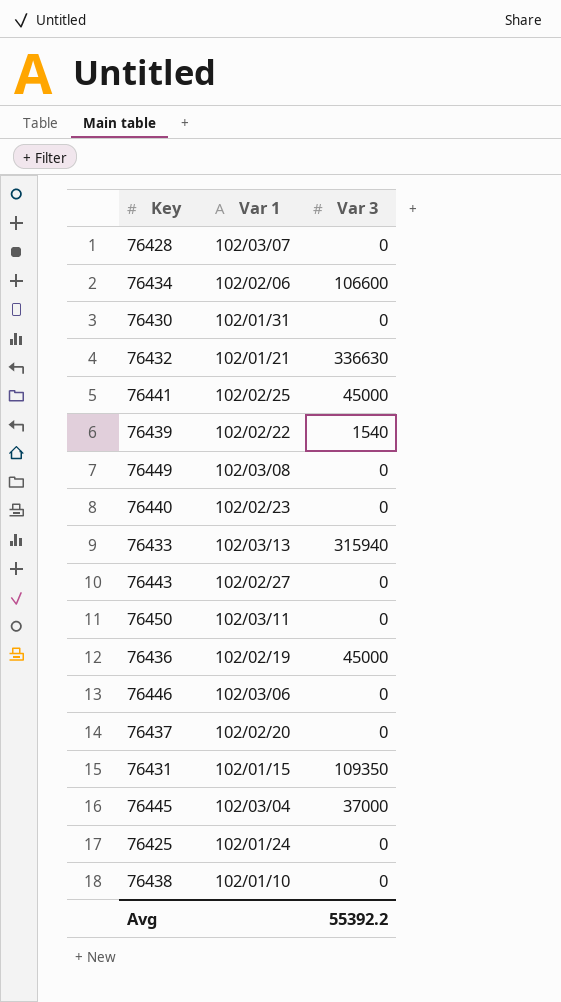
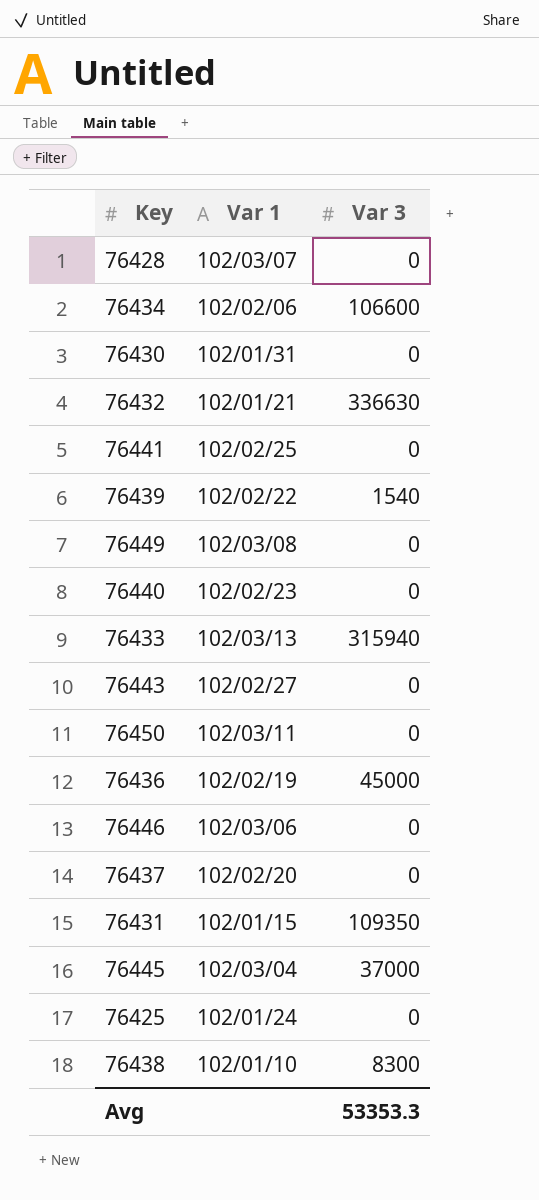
76441 | Var 3: 45000 -> 0
76438 | Var 3: 0 -> 8300
Avg | Var 3: 55392.2 -> 53353.3

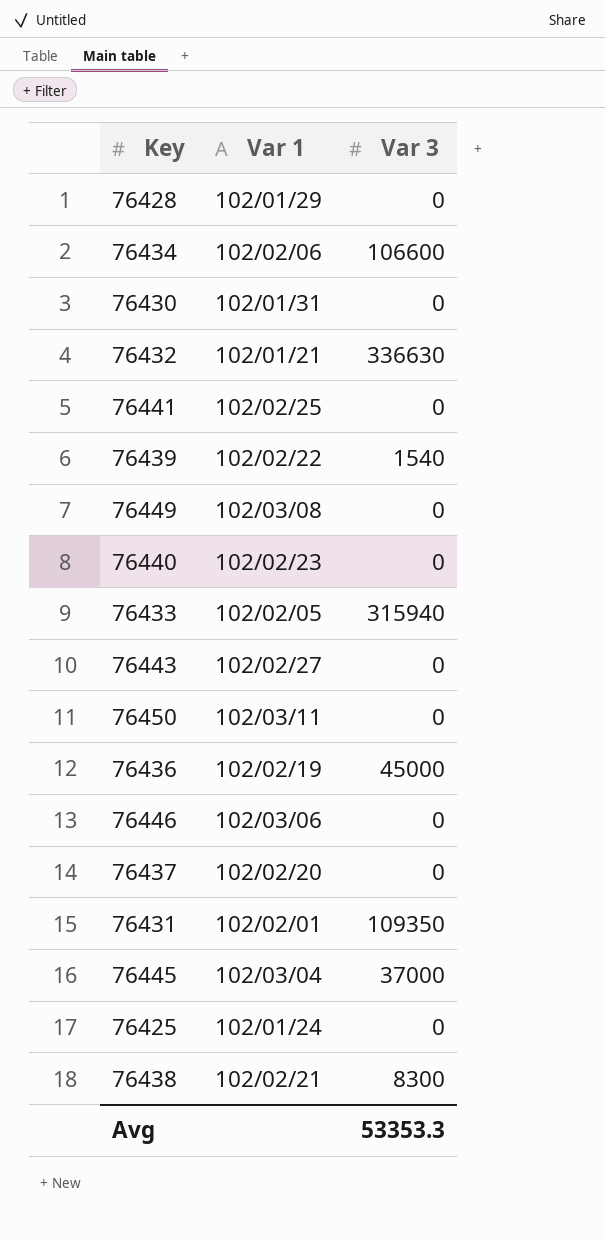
76428 | Var 1: 102/03/07 -> 102/01/29
76433 | Var 1: 102/03/13 -> 102/02/05
76431 | Var 1: 102/01/15 -> 102/02/01
76438 | Var 1: 102/01/10 -> 102/02/21

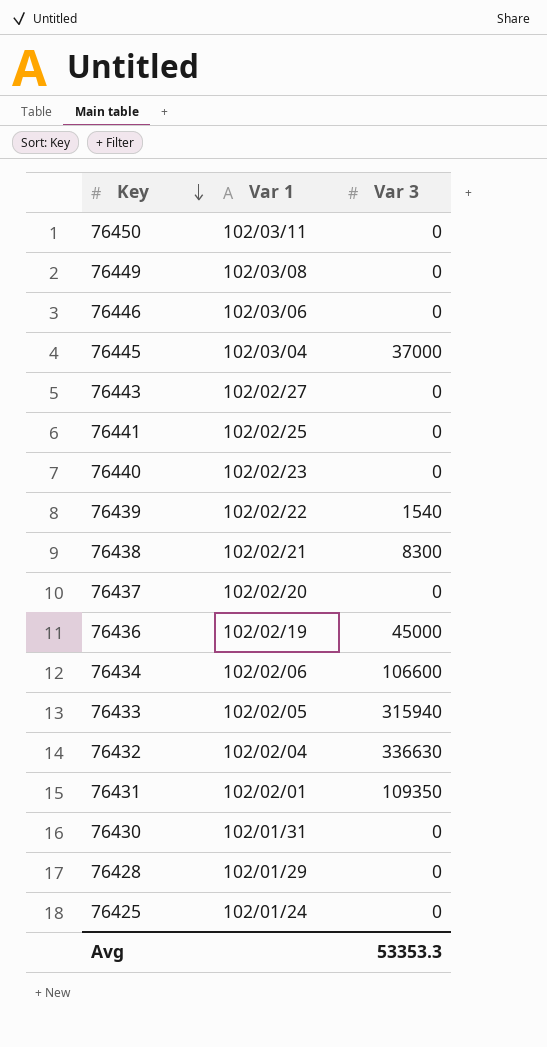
row order: none -> Key descending
76432 | Var 1: 102/01/21 -> 102/02/04

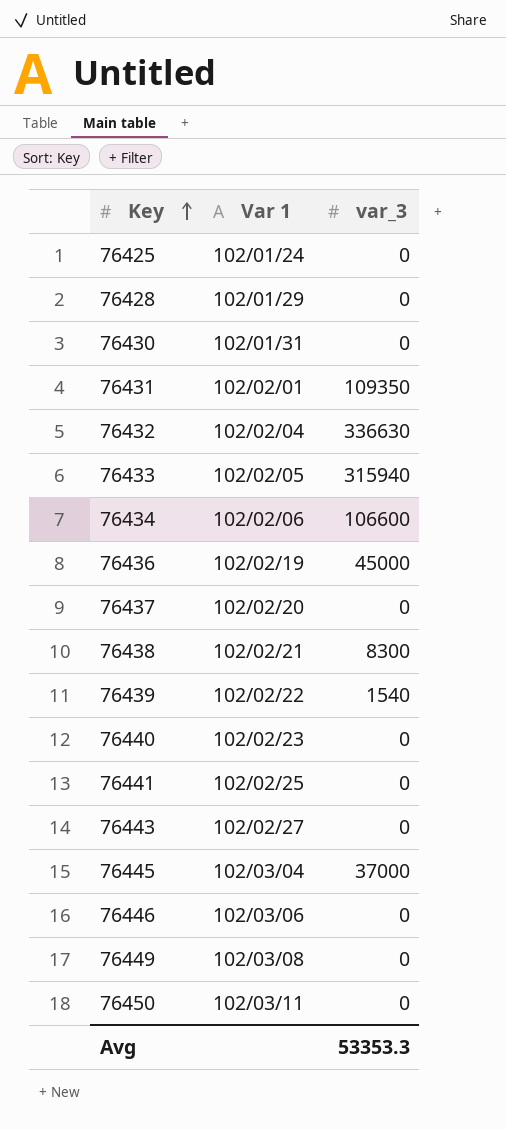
row order: Key descending -> Key ascending
column name: Var 3 -> var_3

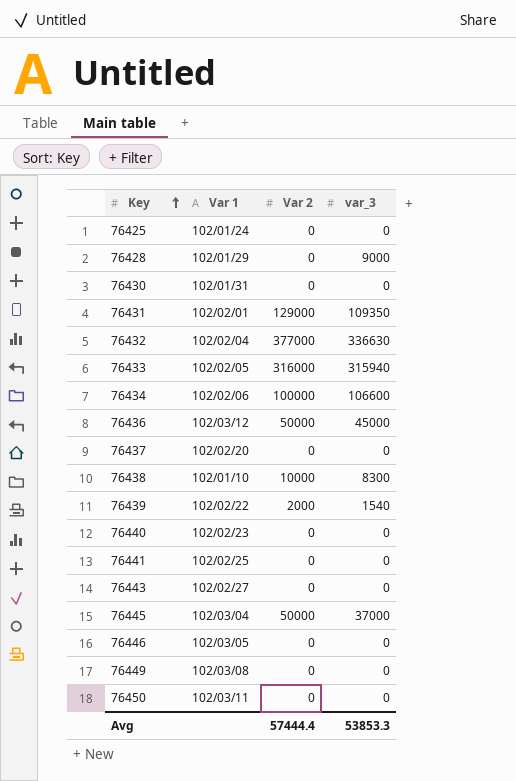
column Var 2 | position: none -> 3
76428 | var_3: 0 -> 9000
76436 | Var 1: 102/02/19 -> 102/03/12
76438 | Var 1: 102/02/21 -> 102/01/10
76446 | Var 1: 102/03/06 -> 102/03/05
Avg | var_3: 53353.3 -> 53853.3

